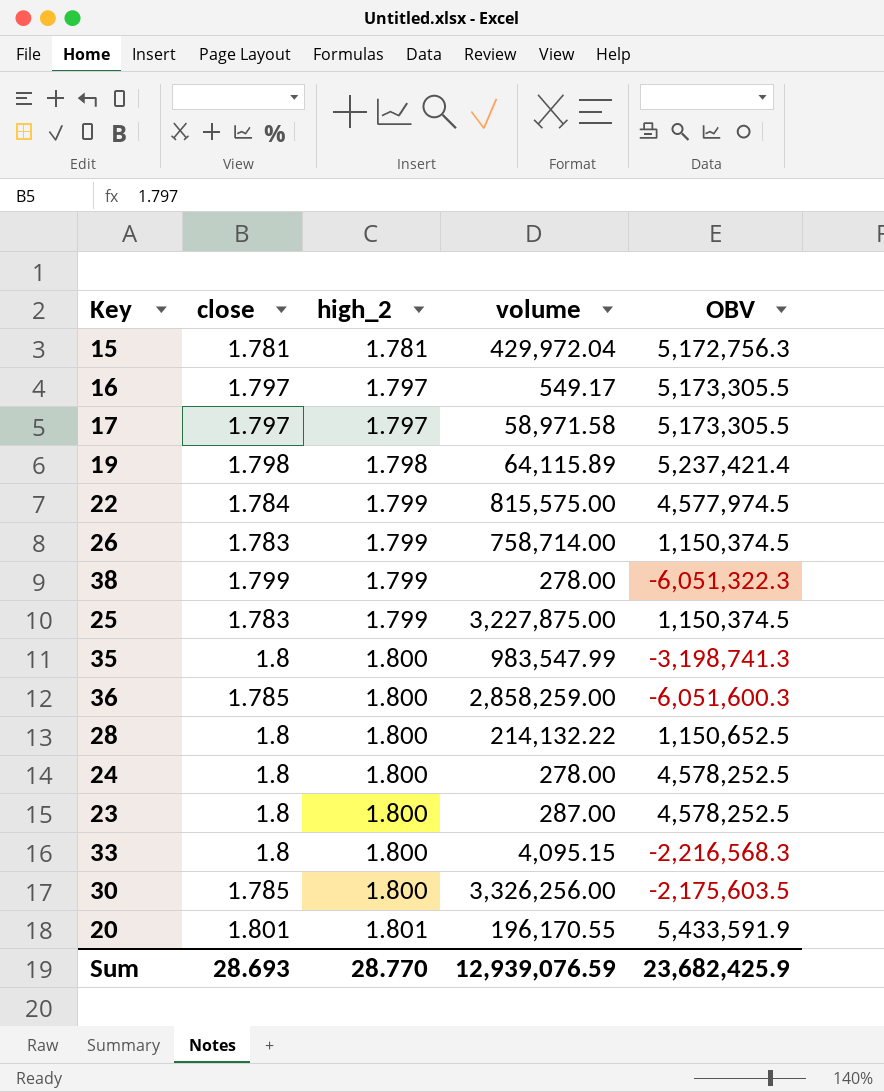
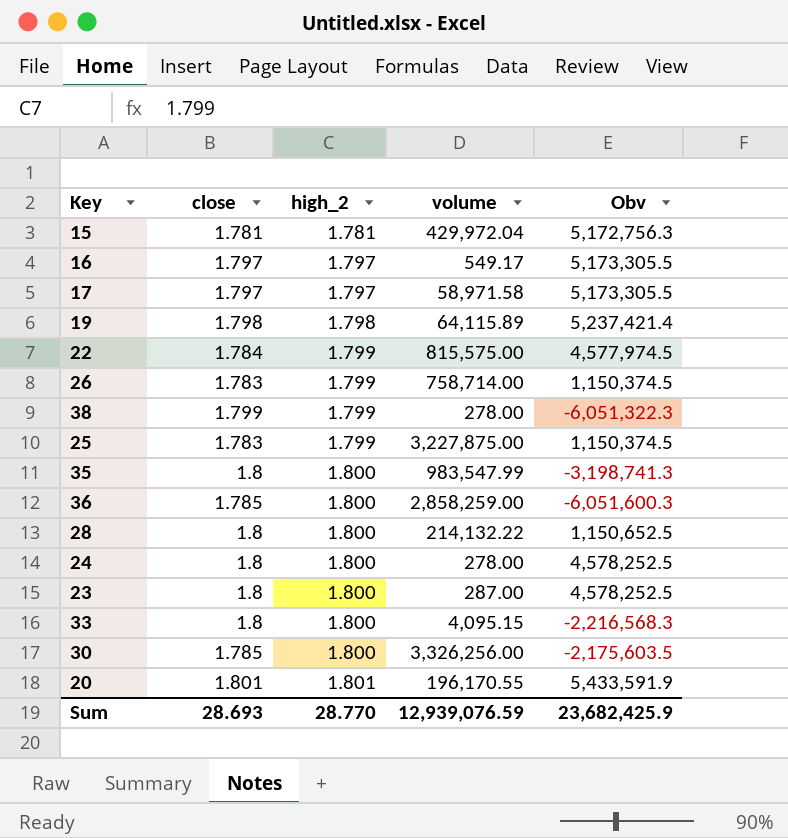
column name: OBV -> Obv

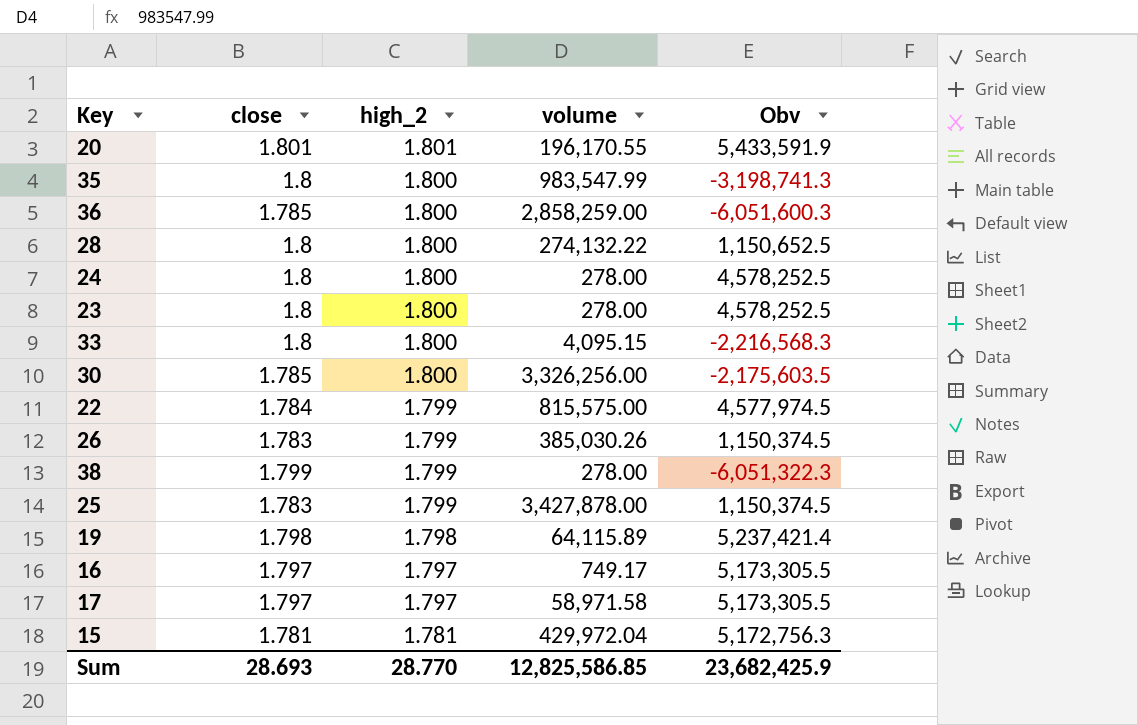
row order: high_2 ascending -> high_2 descending
28 | volume: 214,132.22 -> 274,132.22
23 | volume: 287.00 -> 278.00
26 | volume: 758,714.00 -> 385,030.26
25 | volume: 3,227,875.00 -> 3,427,878.00
16 | volume: 549.17 -> 749.17
Sum | volume: 12,939,076.59 -> 12,825,586.85

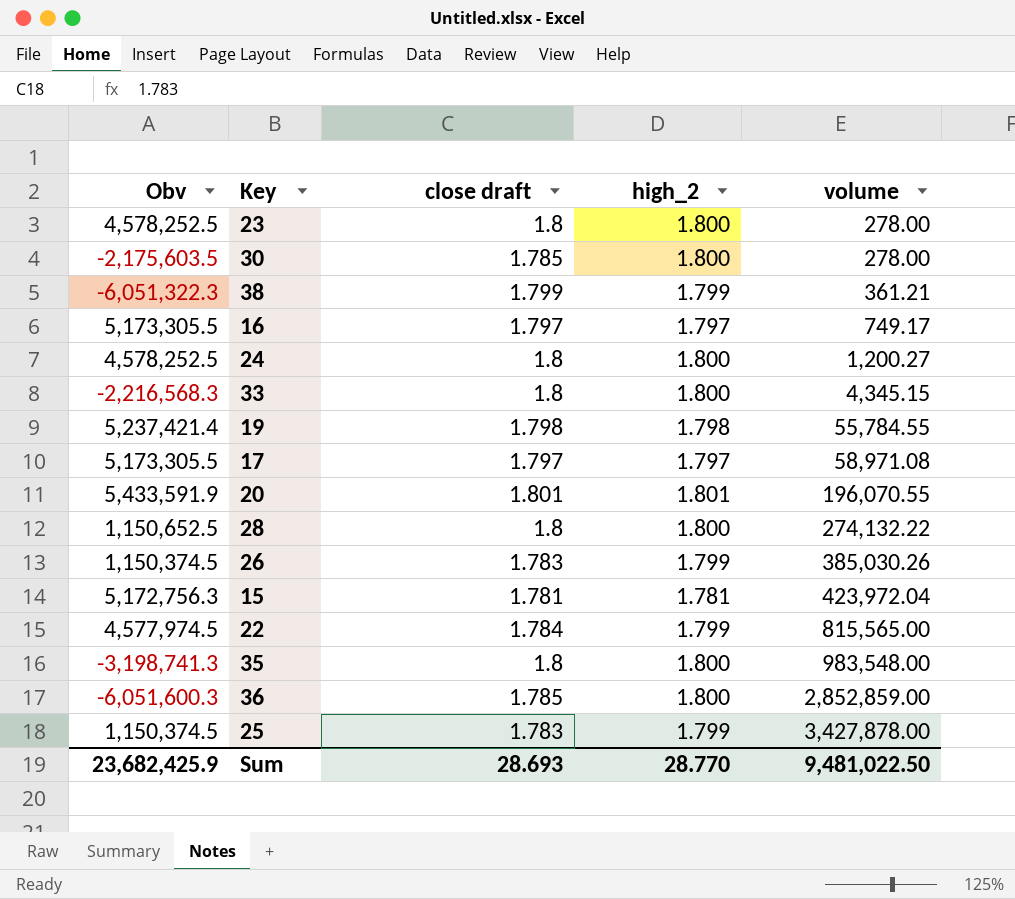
row order: high_2 descending -> volume ascending
column Obv | position: 5 -> 1
column name: close -> close draft
30 | volume: 3,326,256.00 -> 278.00
38 | volume: 278.00 -> 361.21
24 | volume: 278.00 -> 1,200.27
33 | volume: 4,095.15 -> 4,345.15
19 | volume: 64,115.89 -> 55,784.55
17 | volume: 58,971.58 -> 58,971.08
20 | volume: 196,170.55 -> 196,070.55
15 | volume: 429,972.04 -> 423,972.04
22 | volume: 815,575.00 -> 815,565.00
35 | volume: 983,547.99 -> 983,548.00
36 | volume: 2,858,259.00 -> 2,852,859.00
Sum | volume: 12,825,586.85 -> 9,481,022.50

